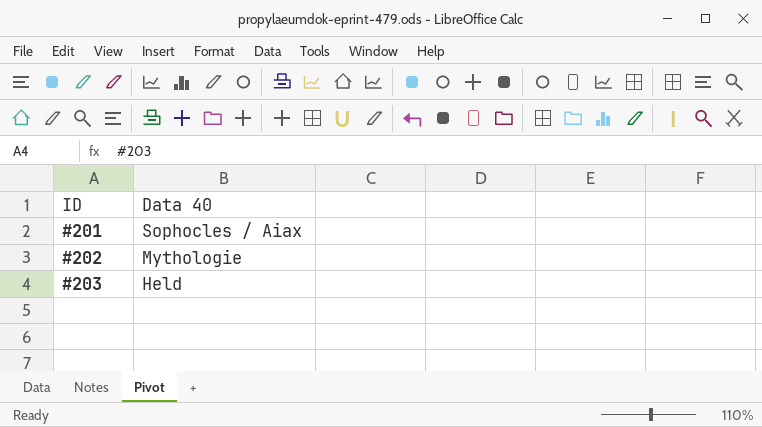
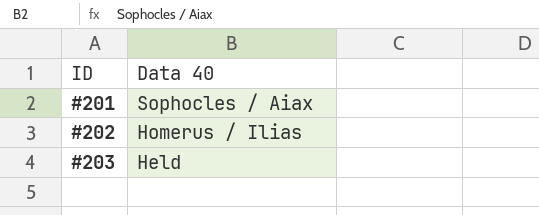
#202 | Data 40: Mythologie -> Homerus / Ilias

